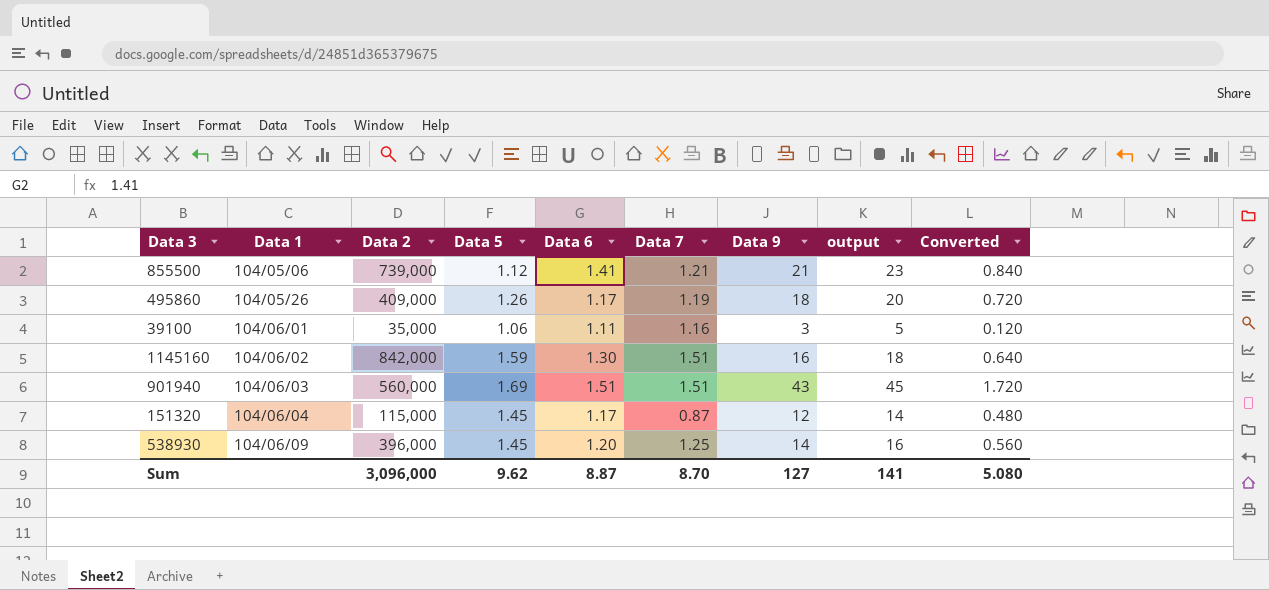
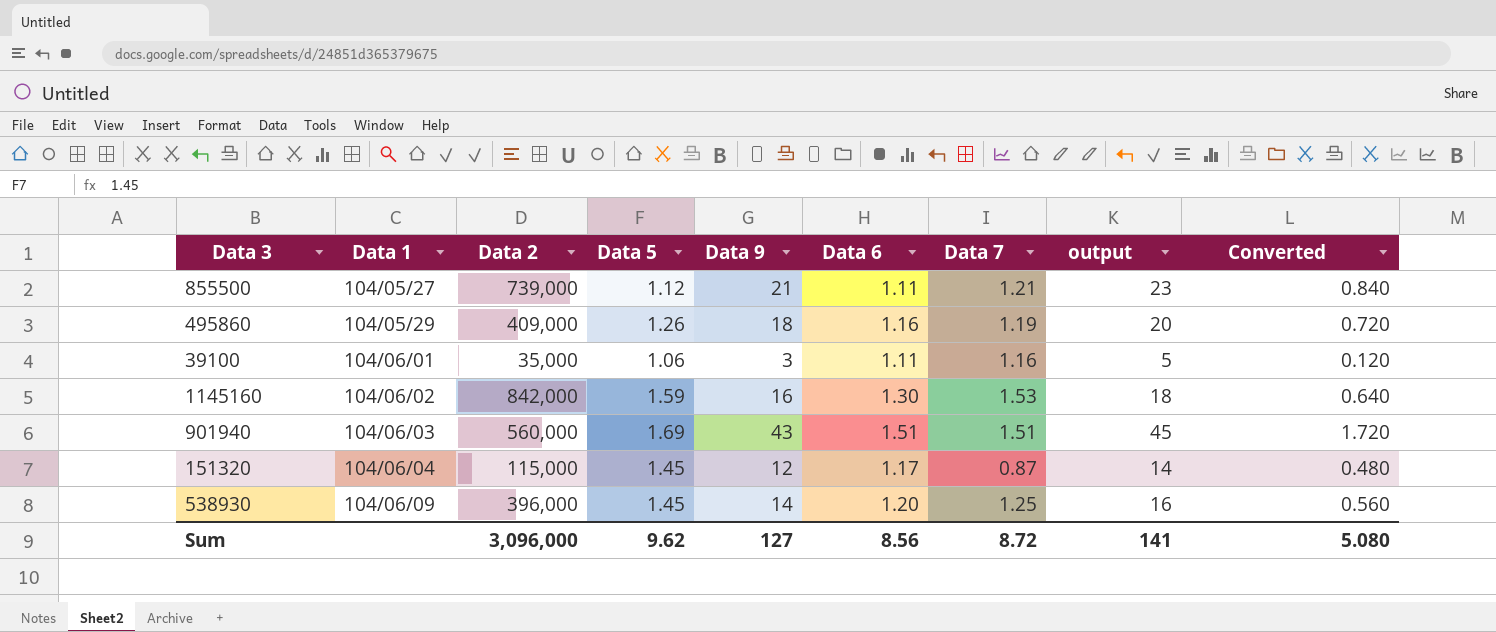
column Data 9 | position: 7 -> 5
855500 | Data 1: 104/05/06 -> 104/05/27
855500 | Data 6: 1.41 -> 1.11
495860 | Data 1: 104/05/26 -> 104/05/29
495860 | Data 6: 1.17 -> 1.16
1145160 | Data 7: 1.51 -> 1.53
Sum | Data 6: 8.87 -> 8.56
Sum | Data 7: 8.70 -> 8.72

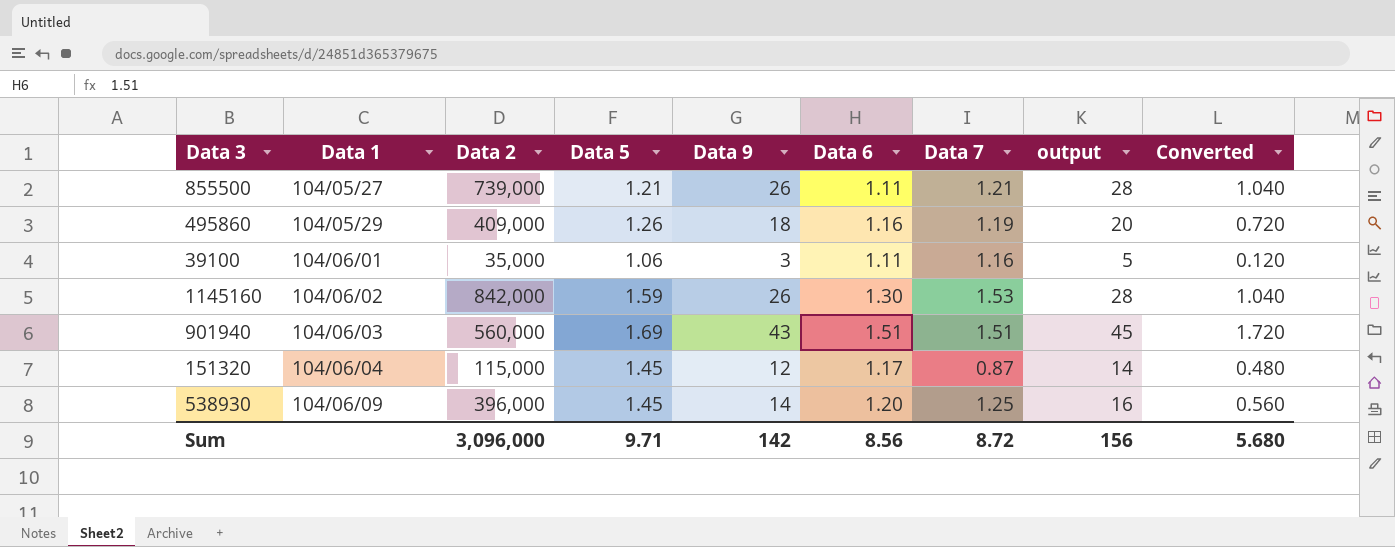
855500 | Data 5: 1.12 -> 1.21
855500 | Data 9: 21 -> 26
855500 | output: 23 -> 28
855500 | Converted: 0.840 -> 1.040
1145160 | Data 9: 16 -> 26
1145160 | output: 18 -> 28
1145160 | Converted: 0.640 -> 1.040
Sum | Data 5: 9.62 -> 9.71
Sum | Data 9: 127 -> 142
Sum | output: 141 -> 156
Sum | Converted: 5.080 -> 5.680

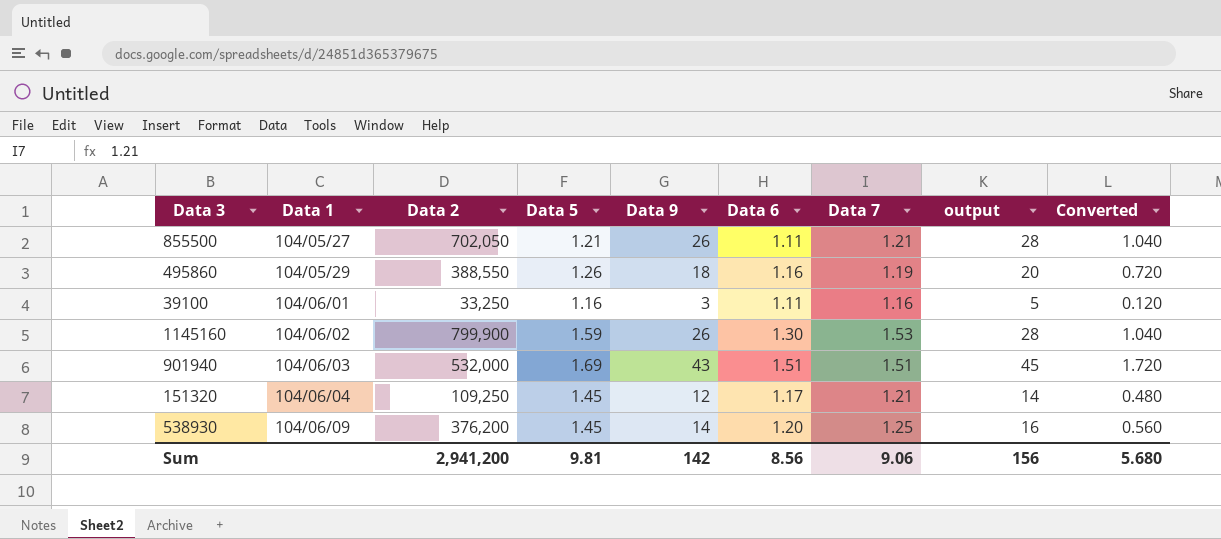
855500 | Data 2: 739,000 -> 702,050
495860 | Data 2: 409,000 -> 388,550
39100 | Data 2: 35,000 -> 33,250
39100 | Data 5: 1.06 -> 1.16
1145160 | Data 2: 842,000 -> 799,900
901940 | Data 2: 560,000 -> 532,000
151320 | Data 2: 115,000 -> 109,250
151320 | Data 7: 0.87 -> 1.21
538930 | Data 2: 396,000 -> 376,200
Sum | Data 2: 3,096,000 -> 2,941,200
Sum | Data 5: 9.71 -> 9.81
Sum | Data 7: 8.72 -> 9.06

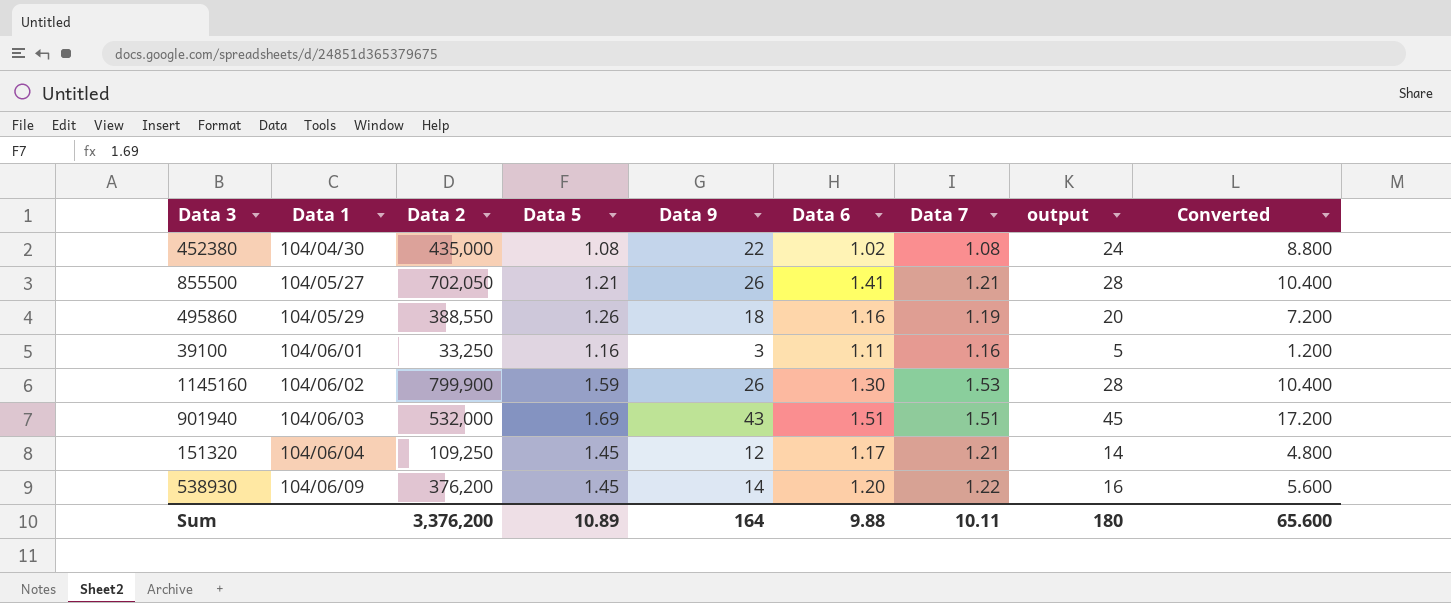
column Converted | formula: [Data 9] * 0.04 -> [Data 9] * 0.4
row 452380: none -> 104/04/30 | 435,000 | 1.08 | 22 | 1.02 | 1.08 | 24 | 8.800
855500 | Data 6: 1.11 -> 1.41
538930 | Data 7: 1.25 -> 1.22
Sum | Data 2: 2,941,200 -> 3,376,200
Sum | Data 5: 9.81 -> 10.89
Sum | Data 9: 142 -> 164
Sum | Data 6: 8.56 -> 9.88
Sum | Data 7: 9.06 -> 10.11
Sum | output: 156 -> 180
Sum | Converted: 5.680 -> 65.600

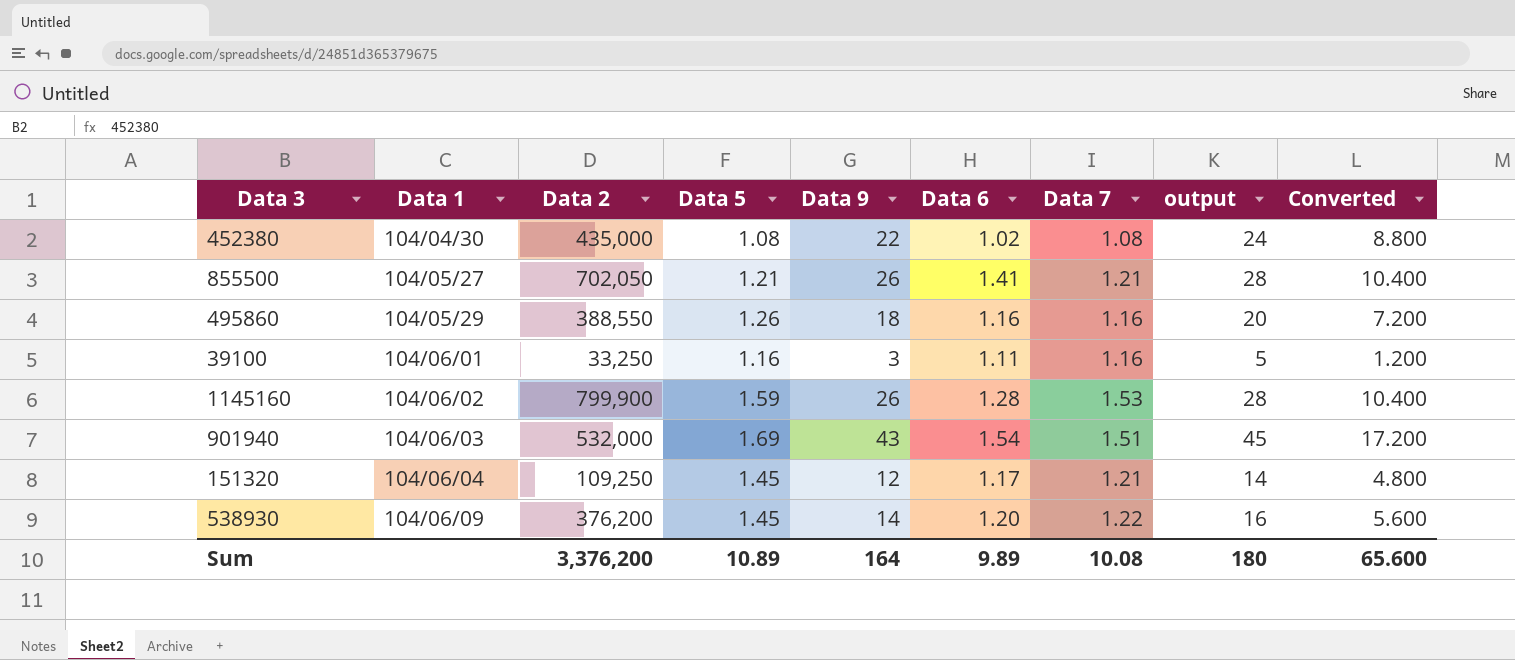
495860 | Data 7: 1.19 -> 1.16
1145160 | Data 6: 1.30 -> 1.28
901940 | Data 6: 1.51 -> 1.54
Sum | Data 6: 9.88 -> 9.89
Sum | Data 7: 10.11 -> 10.08

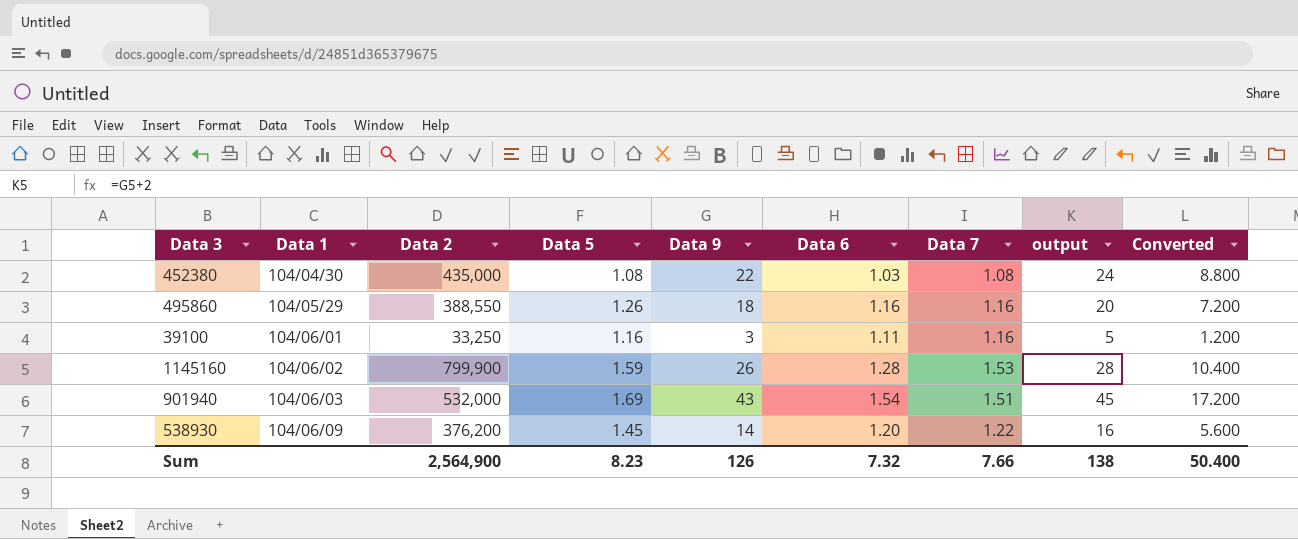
row 855500: 104/05/27 | 702,050 | 1.21 | 26 | 1.41 | 1.21 | 28 | 10.400 -> none
row 151320: 104/06/04 | 109,250 | 1.45 | 12 | 1.17 | 1.21 | 14 | 4.800 -> none
452380 | Data 6: 1.02 -> 1.03
Sum | Data 2: 3,376,200 -> 2,564,900
Sum | Data 5: 10.89 -> 8.23
Sum | Data 9: 164 -> 126
Sum | Data 6: 9.89 -> 7.32
Sum | Data 7: 10.08 -> 7.66
Sum | output: 180 -> 138
Sum | Converted: 65.600 -> 50.400

